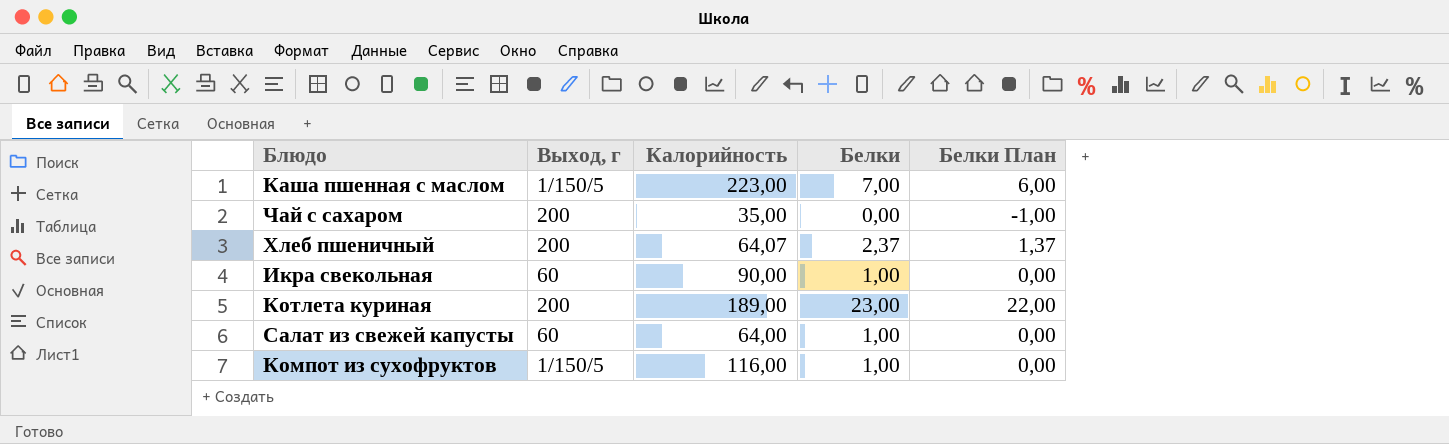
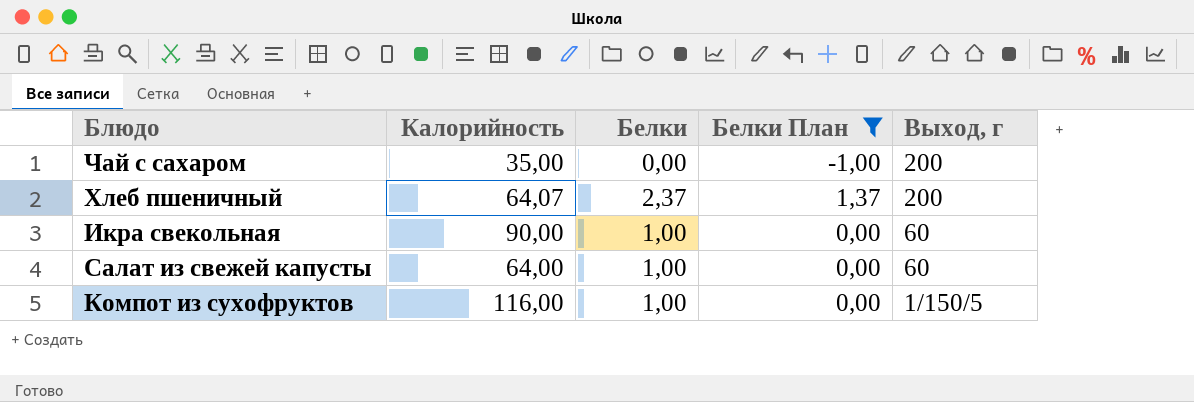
filter: none -> Белки План <= 1,37
column Выход, г | position: 2 -> 5

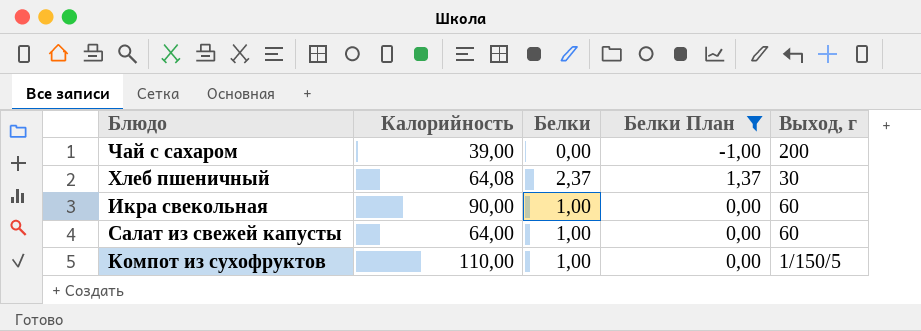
Чай с сахаром | Калорийность: 35,00 -> 39,00
Хлеб пшеничный | Калорийность: 64,07 -> 64,08
Хлеб пшеничный | Выход, г: 200 -> 30
Компот из сухофруктов | Калорийность: 116,00 -> 110,00

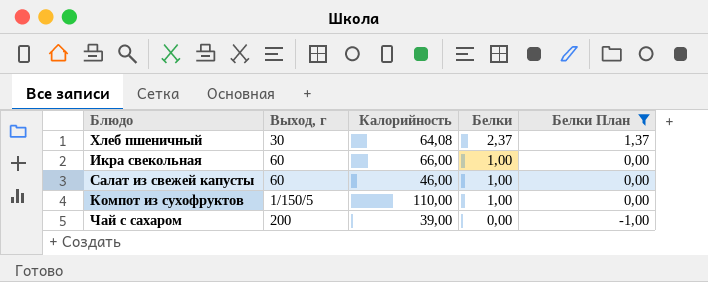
row order: none -> Белки descending
column Выход, г | position: 5 -> 2
Икра свекольная | Калорийность: 90,00 -> 66,00
Салат из свежей капусты | Калорийность: 64,00 -> 46,00

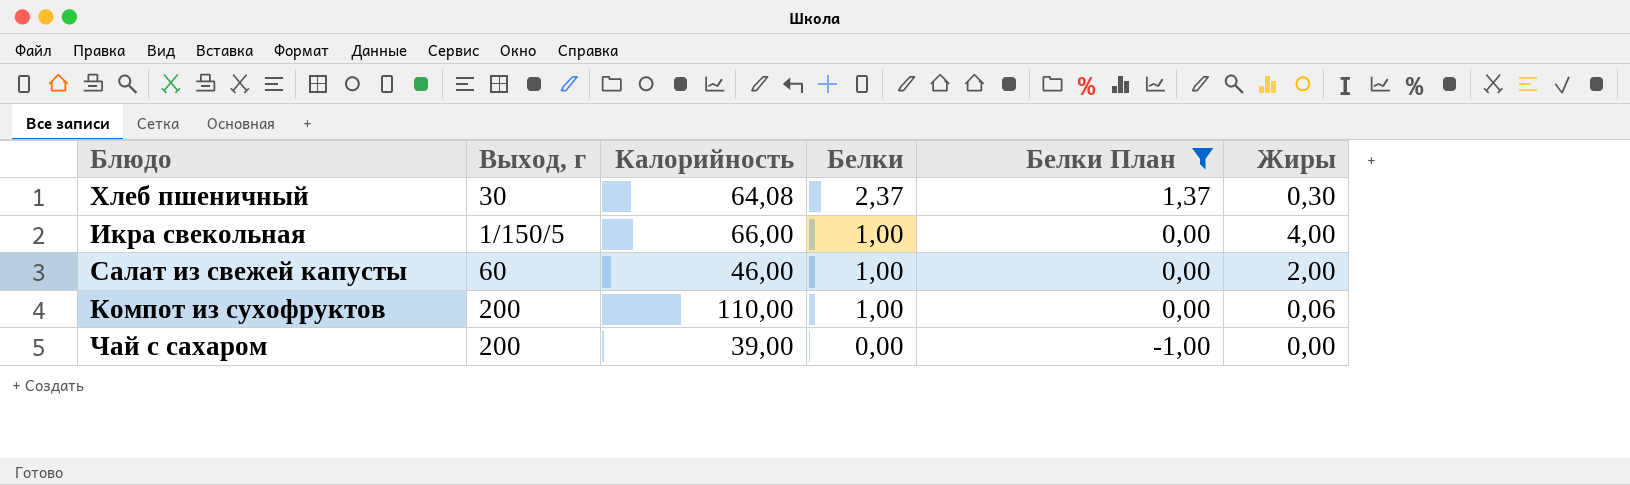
column Жиры | position: none -> 6
Икра свекольная | Выход, г: 60 -> 1/150/5
Компот из сухофруктов | Выход, г: 1/150/5 -> 200

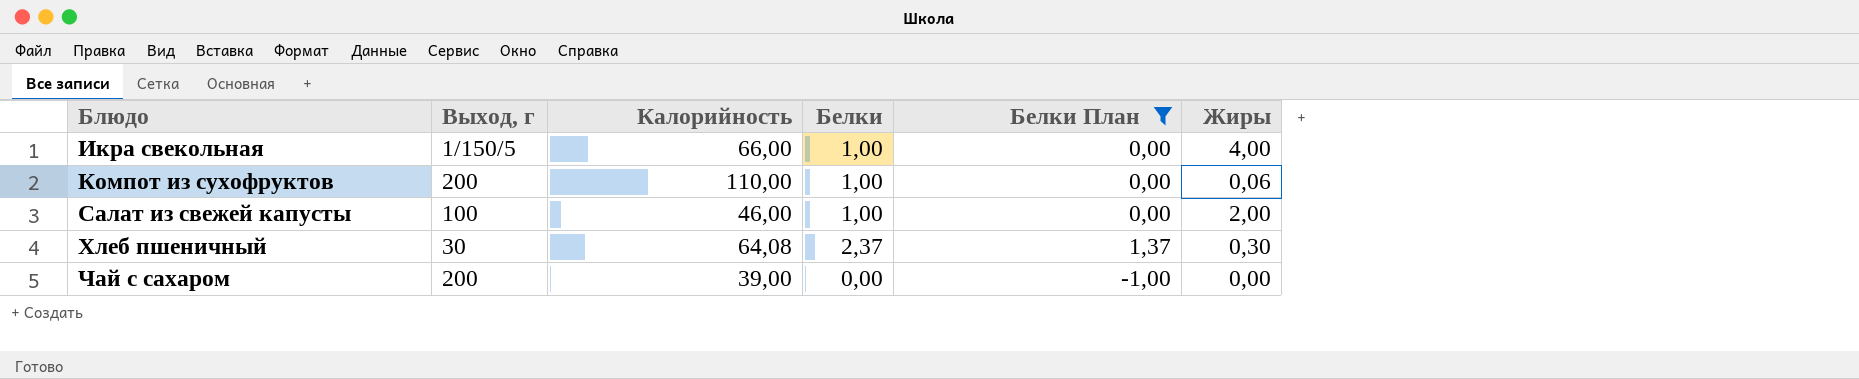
row order: Белки descending -> Блюдо ascending
Салат из свежей капусты | Выход, г: 60 -> 100

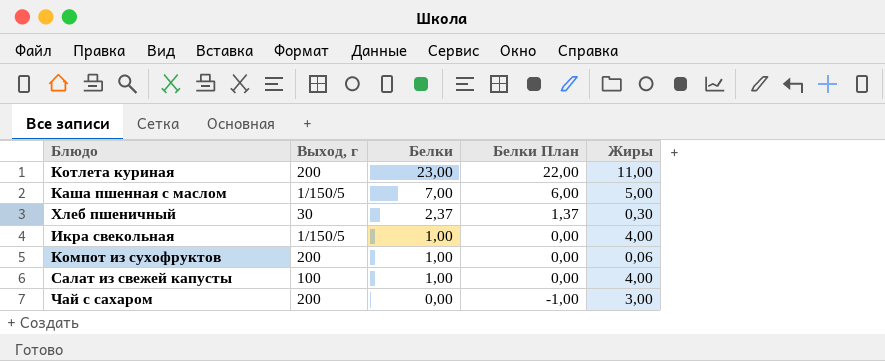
filter: Белки План <= 1,37 -> none
row order: Блюдо ascending -> Белки descending
column Калорийность | position: 3 -> none
Салат из свежей капусты | Жиры: 2,00 -> 4,00
Чай с сахаром | Жиры: 0,00 -> 3,00

